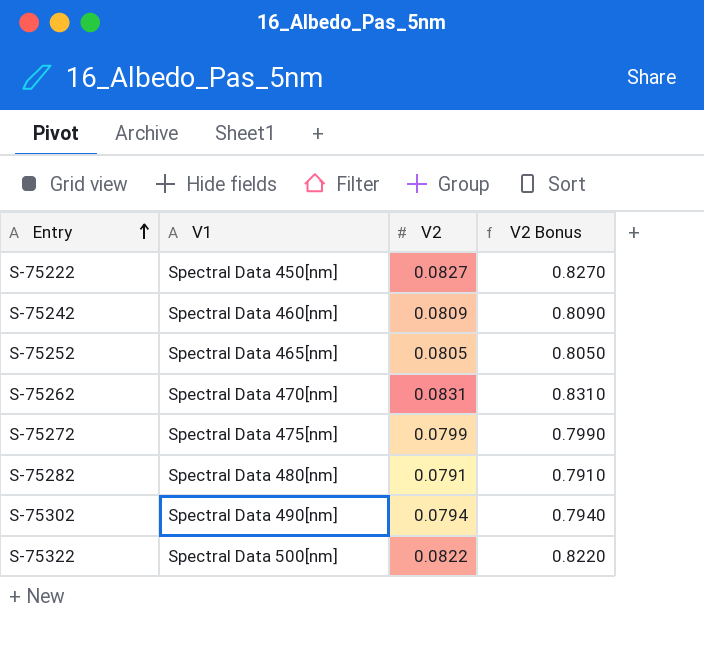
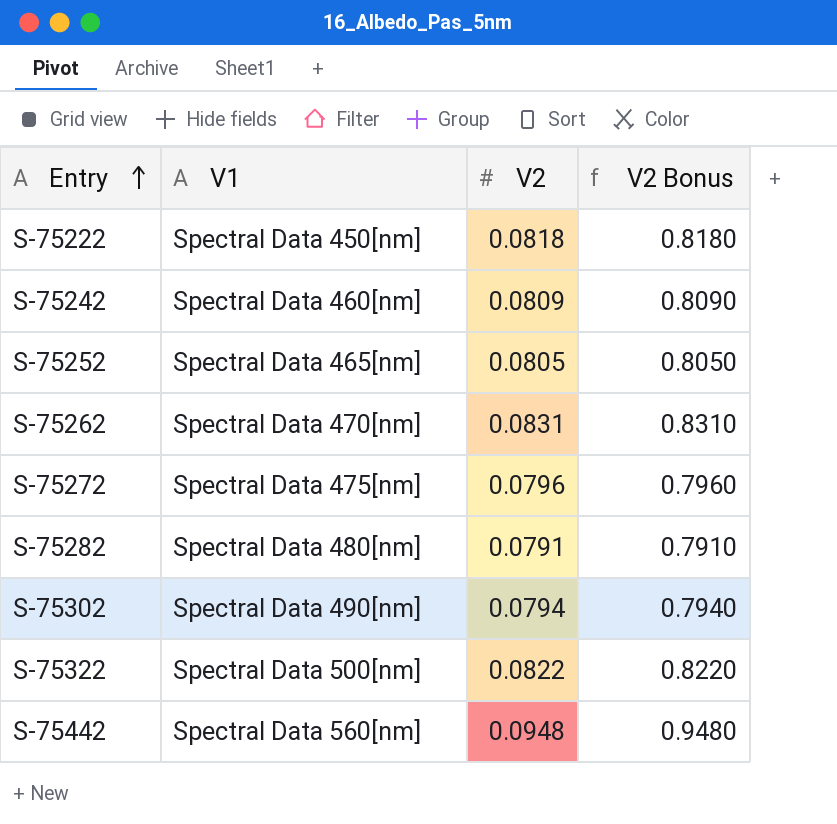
S-75222 | V2: 0.0827 -> 0.0818
S-75222 | V2 Bonus: 0.8270 -> 0.8180
S-75272 | V2: 0.0799 -> 0.0796
S-75272 | V2 Bonus: 0.7990 -> 0.7960
row S-75442: none -> Spectral Data 560[nm] | 0.0948 | 0.9480

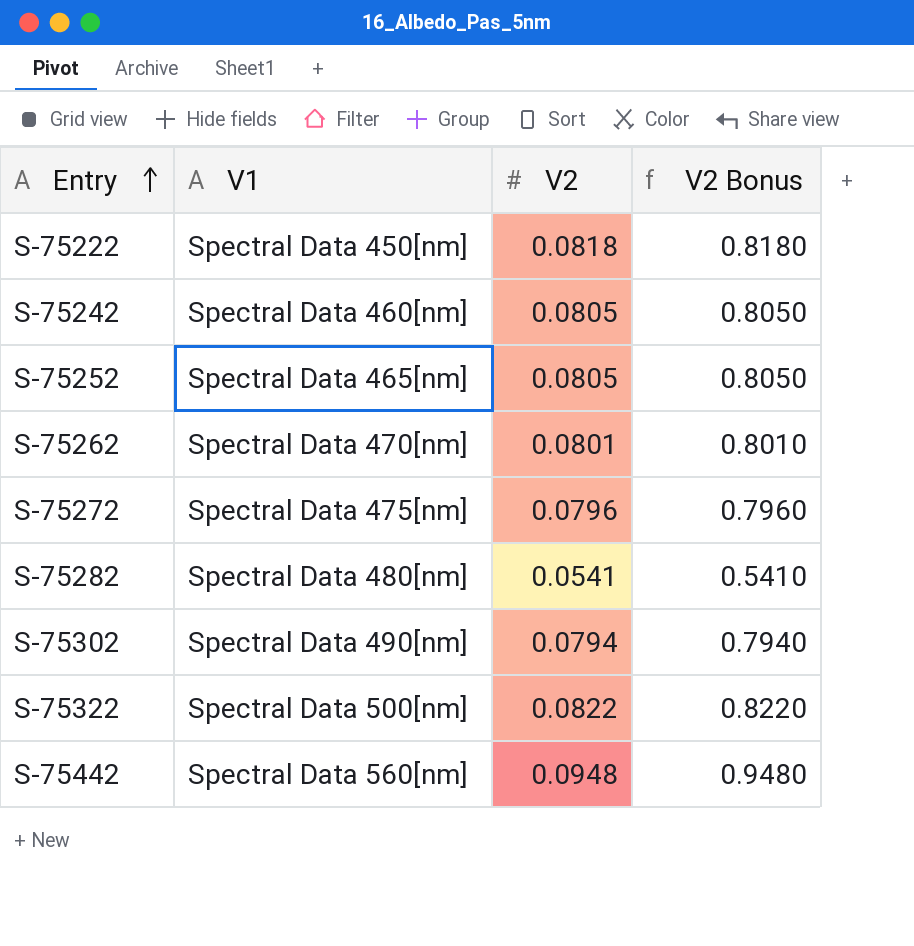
S-75242 | V2: 0.0809 -> 0.0805
S-75242 | V2 Bonus: 0.8090 -> 0.8050
S-75262 | V2: 0.0831 -> 0.0801
S-75262 | V2 Bonus: 0.8310 -> 0.8010
S-75282 | V2: 0.0791 -> 0.0541
S-75282 | V2 Bonus: 0.7910 -> 0.5410

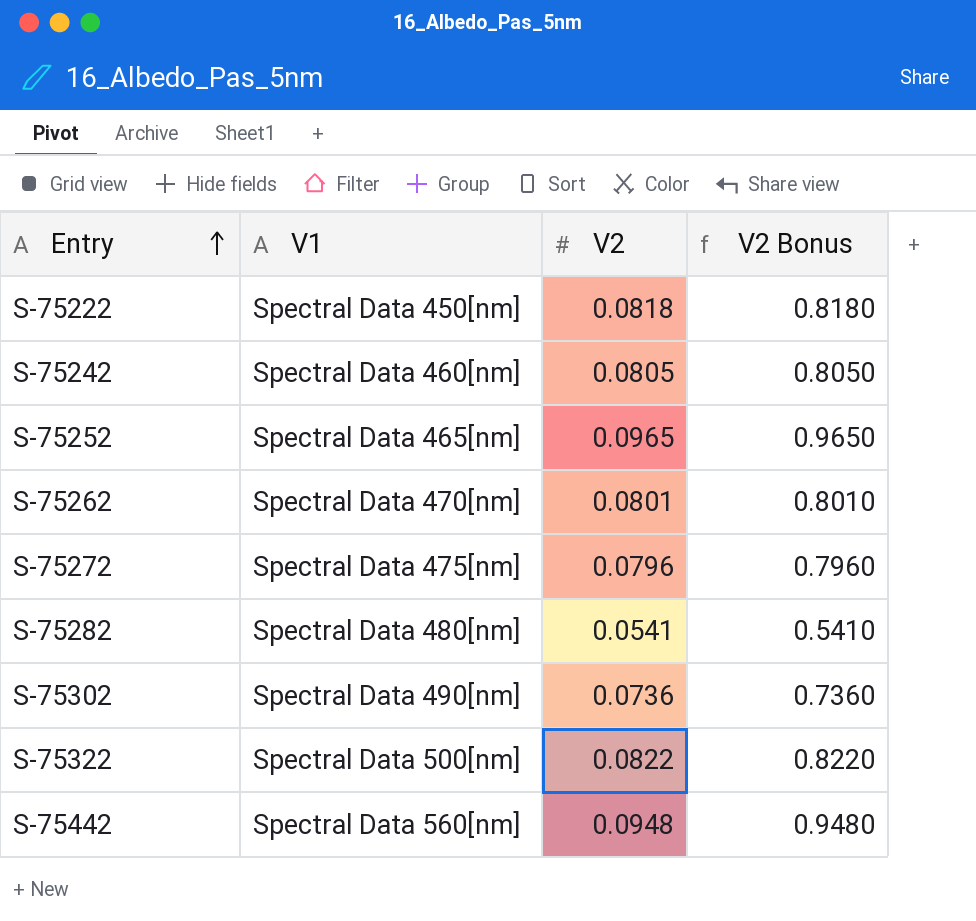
S-75252 | V2: 0.0805 -> 0.0965
S-75252 | V2 Bonus: 0.8050 -> 0.9650
S-75302 | V2: 0.0794 -> 0.0736
S-75302 | V2 Bonus: 0.7940 -> 0.7360

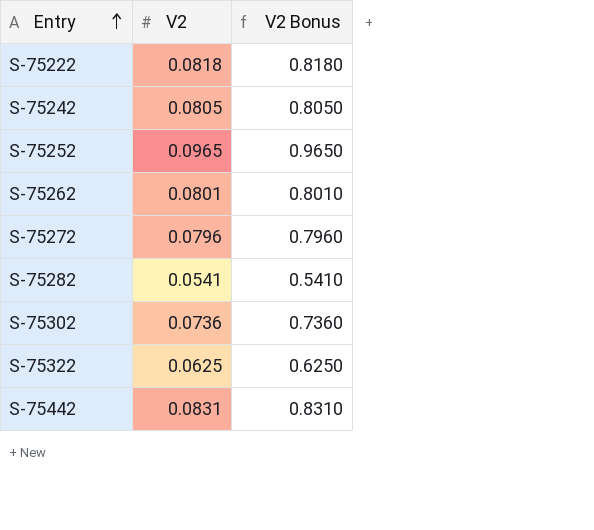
column V1 | position: 2 -> none
S-75322 | V2: 0.0822 -> 0.0625
S-75322 | V2 Bonus: 0.8220 -> 0.6250
S-75442 | V2: 0.0948 -> 0.0831
S-75442 | V2 Bonus: 0.9480 -> 0.8310

